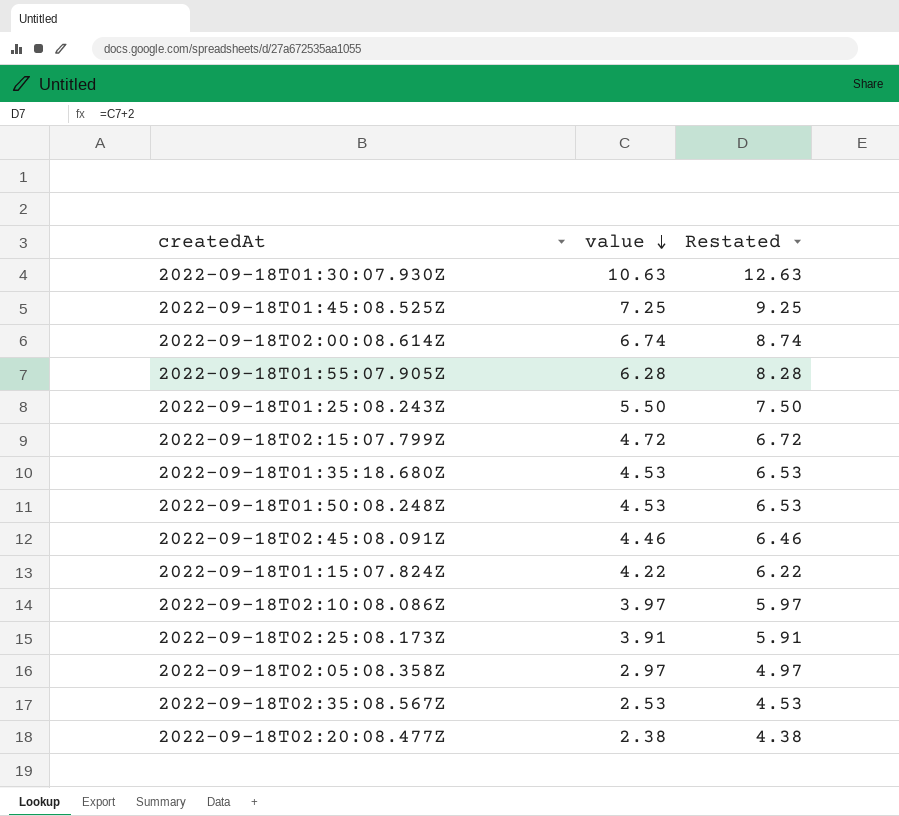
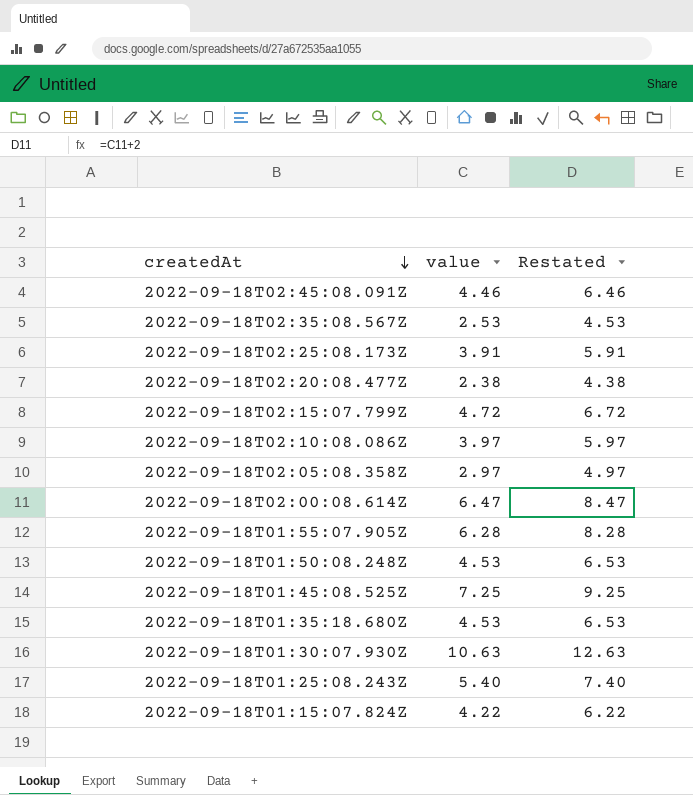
row order: value descending -> createdAt descending
2022-09-18T02:00:08.614Z | value: 6.74 -> 6.47
2022-09-18T02:00:08.614Z | Restated: 8.74 -> 8.47
2022-09-18T01:25:08.243Z | value: 5.50 -> 5.40
2022-09-18T01:25:08.243Z | Restated: 7.50 -> 7.40

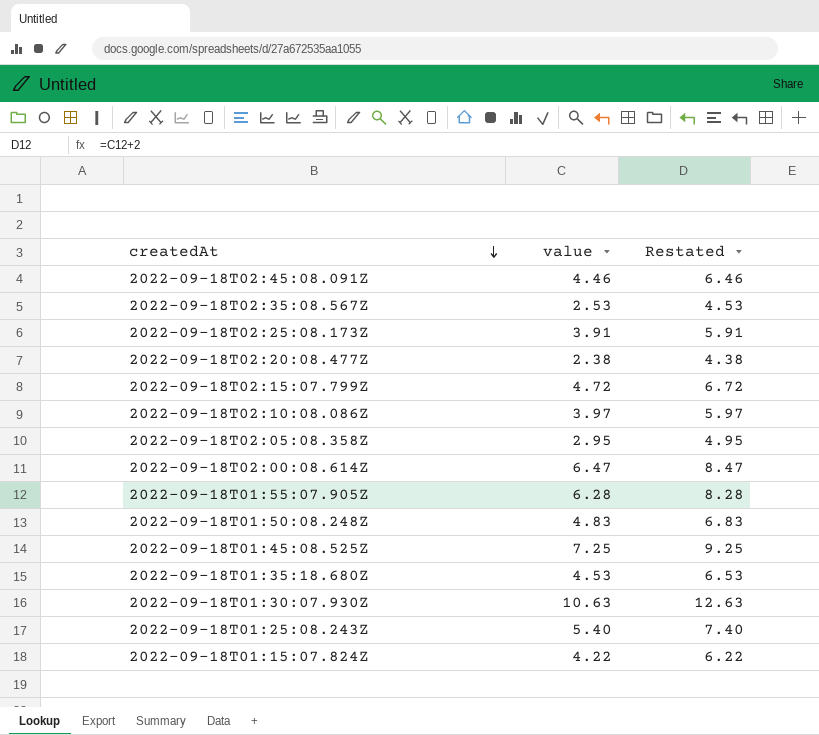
2022-09-18T02:05:08.358Z | value: 2.97 -> 2.95
2022-09-18T02:05:08.358Z | Restated: 4.97 -> 4.95
2022-09-18T01:50:08.248Z | value: 4.53 -> 4.83
2022-09-18T01:50:08.248Z | Restated: 6.53 -> 6.83

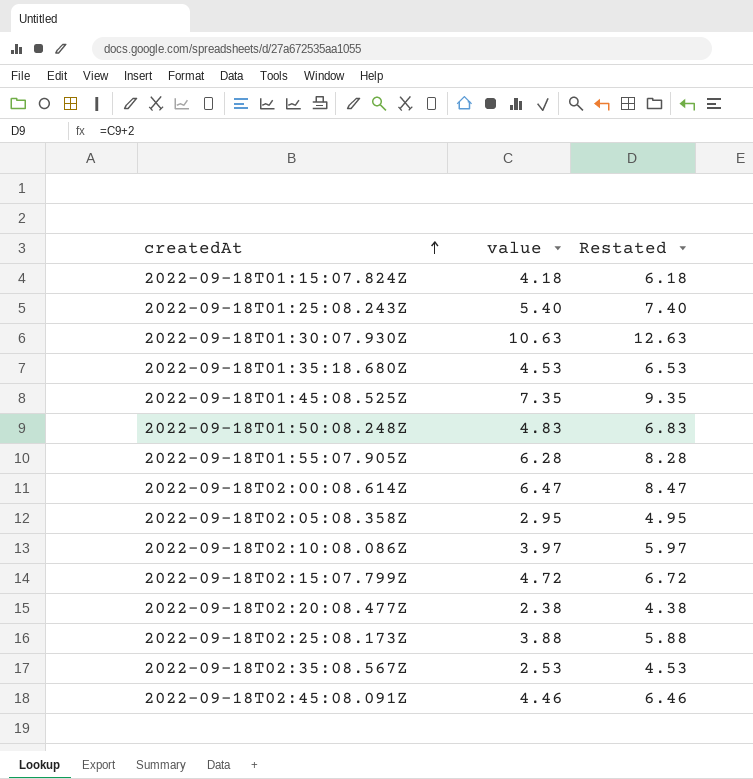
row order: createdAt descending -> createdAt ascending
2022-09-18T01:15:07.824Z | value: 4.22 -> 4.18
2022-09-18T01:15:07.824Z | Restated: 6.22 -> 6.18
2022-09-18T01:45:08.525Z | value: 7.25 -> 7.35
2022-09-18T01:45:08.525Z | Restated: 9.25 -> 9.35
2022-09-18T02:25:08.173Z | value: 3.91 -> 3.88
2022-09-18T02:25:08.173Z | Restated: 5.91 -> 5.88

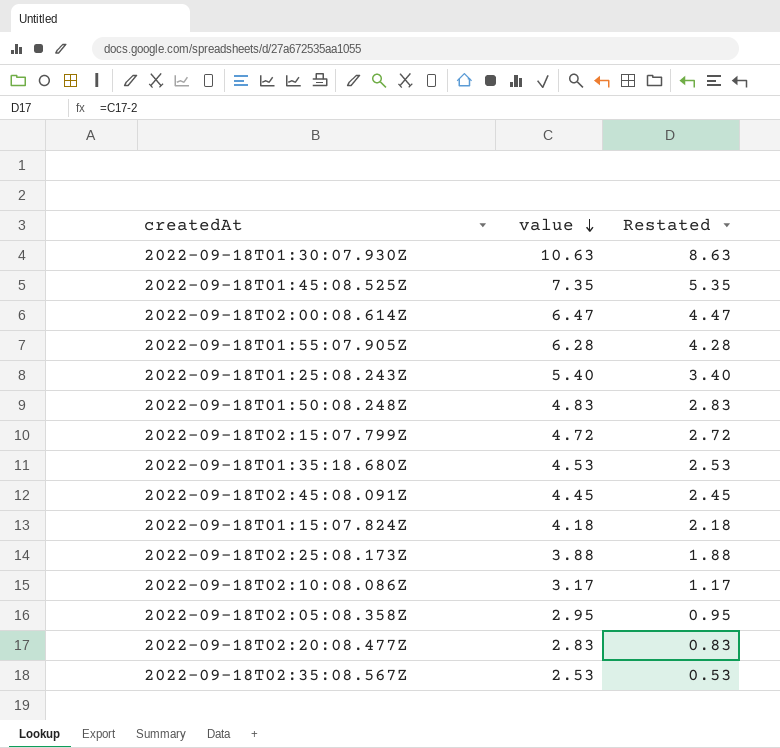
row order: createdAt ascending -> value descending
column Restated | formula: [value] + 2 -> [value] - 2
2022-09-18T02:45:08.091Z | value: 4.46 -> 4.45
2022-09-18T02:10:08.086Z | value: 3.97 -> 3.17
2022-09-18T02:20:08.477Z | value: 2.38 -> 2.83

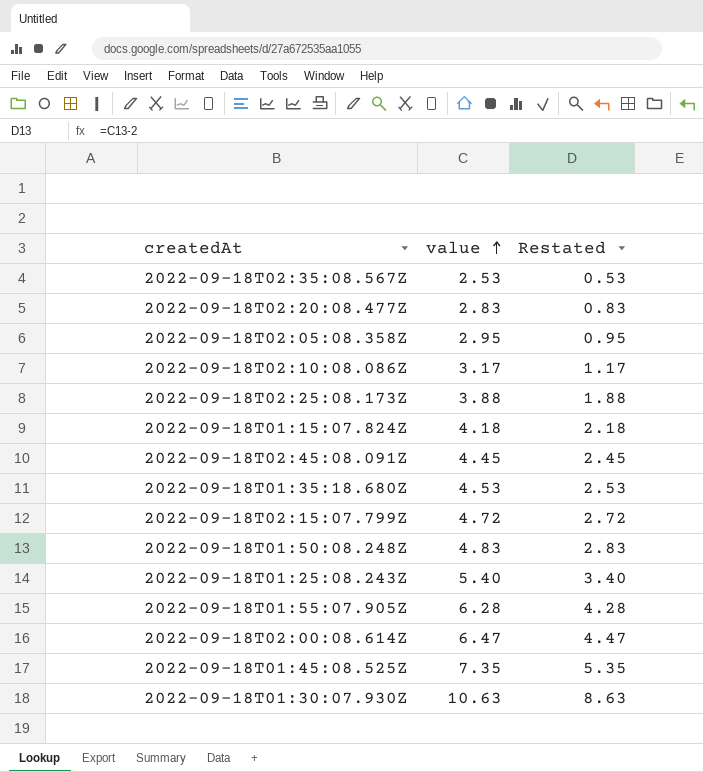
row order: value descending -> value ascending

